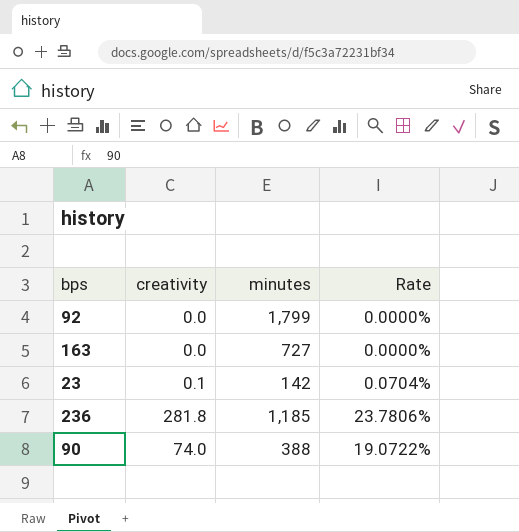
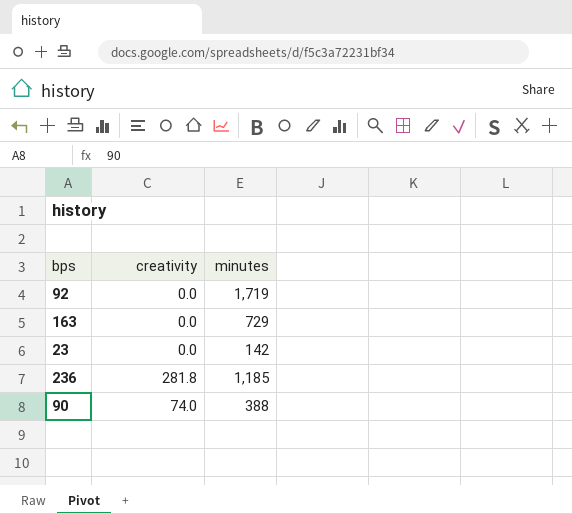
column Rate | formula: [creativity] / [minutes] -> none
92 | minutes: 1,799 -> 1,719
163 | minutes: 727 -> 729
23 | creativity: 0.1 -> 0.0

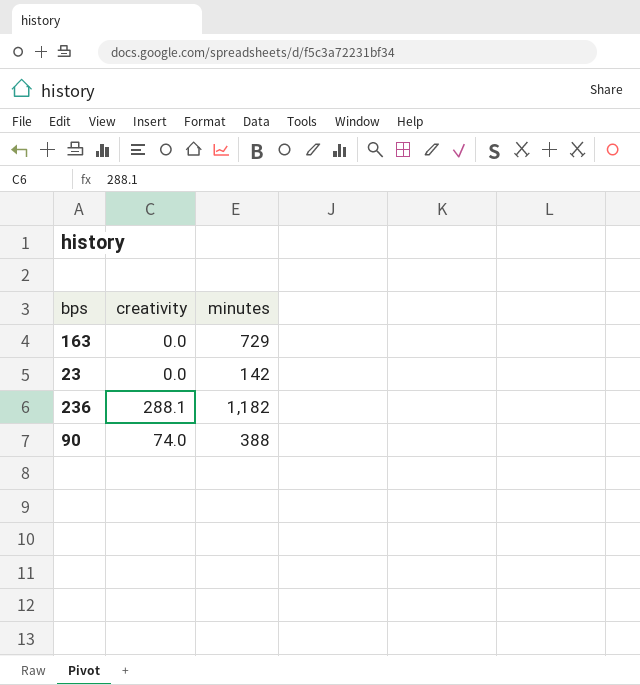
row 92: 0.0 | 1,719 -> none
236 | creativity: 281.8 -> 288.1
236 | minutes: 1,185 -> 1,182

